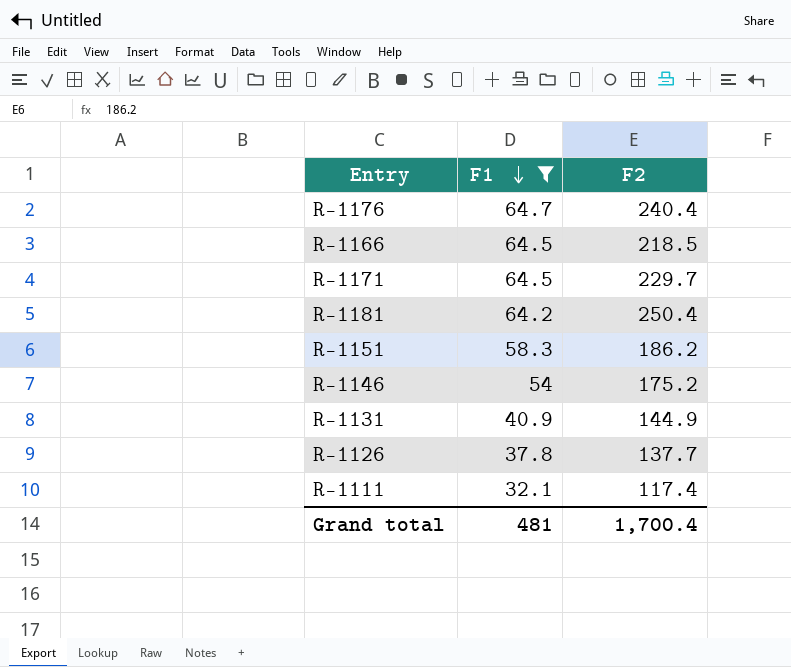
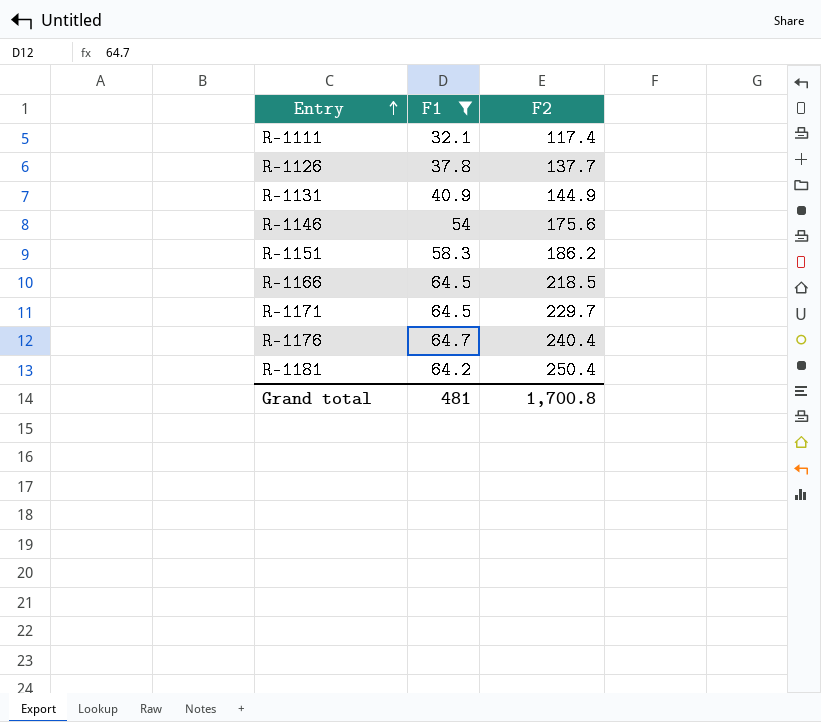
row order: F1 descending -> Entry ascending
R-1146 | F2: 175.2 -> 175.6
Grand total | F2: 1,700.4 -> 1,700.8

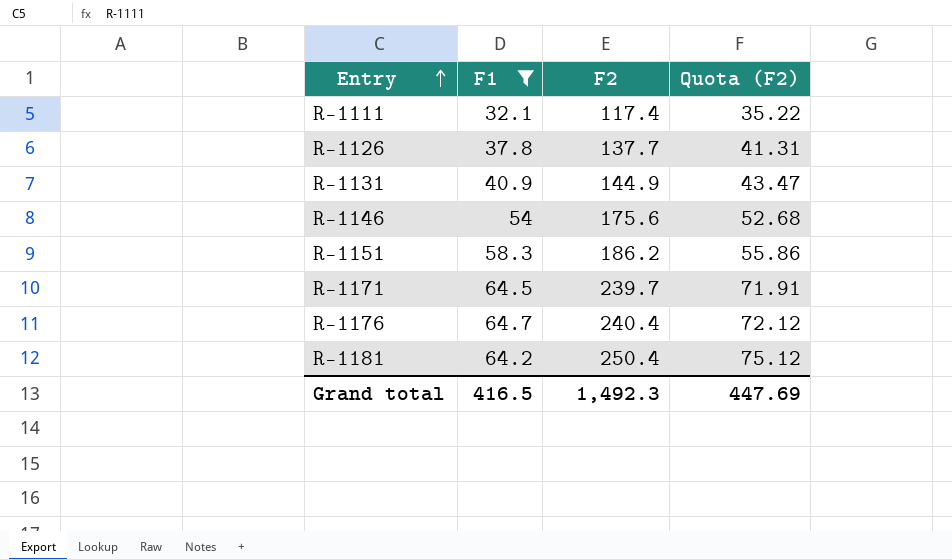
column Quota (F2) | formula: none -> [F2] * 0.3
row R-1166: 64.5 | 218.5 -> none
R-1171 | F2: 229.7 -> 239.7
Grand total | F1: 481 -> 416.5
Grand total | F2: 1,700.8 -> 1,492.3

